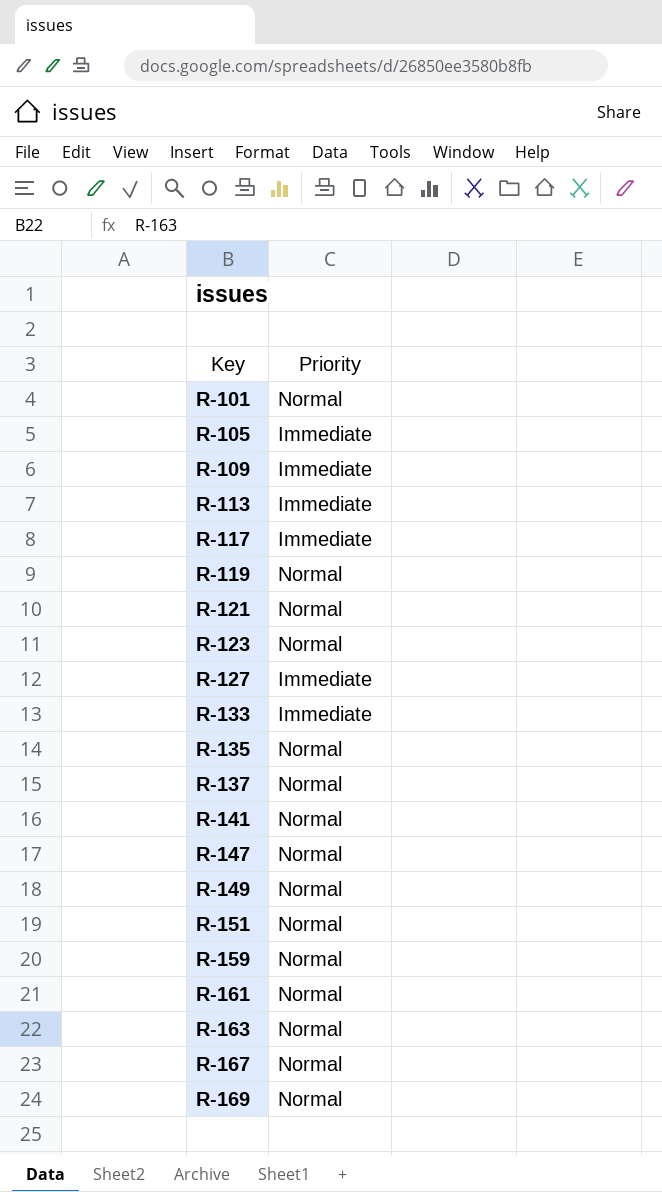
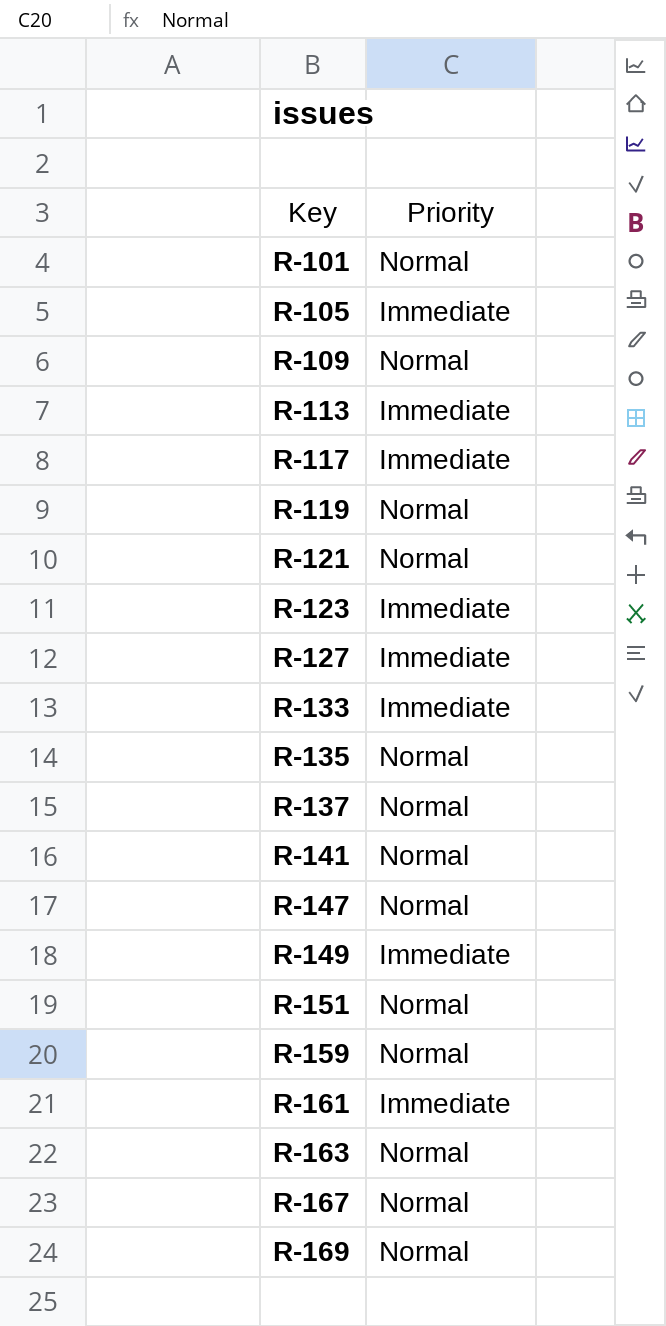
R-109 | Priority: Immediate -> Normal
R-123 | Priority: Normal -> Immediate
R-149 | Priority: Normal -> Immediate
R-161 | Priority: Normal -> Immediate

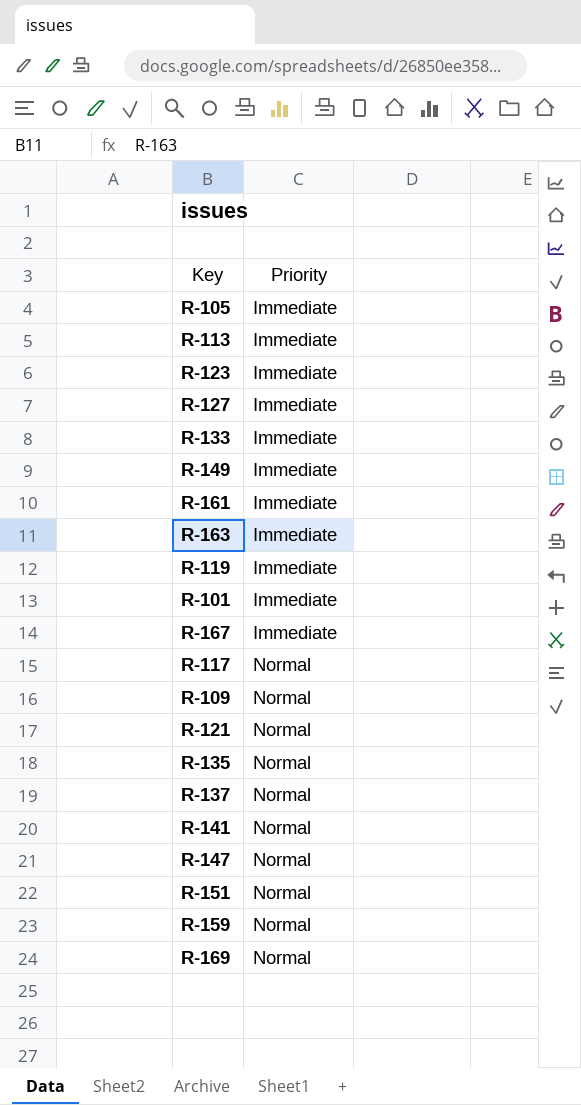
row order: Key ascending -> Priority ascending
R-163 | Priority: Normal -> Immediate
R-119 | Priority: Normal -> Immediate
R-101 | Priority: Normal -> Immediate
R-167 | Priority: Normal -> Immediate
R-117 | Priority: Immediate -> Normal

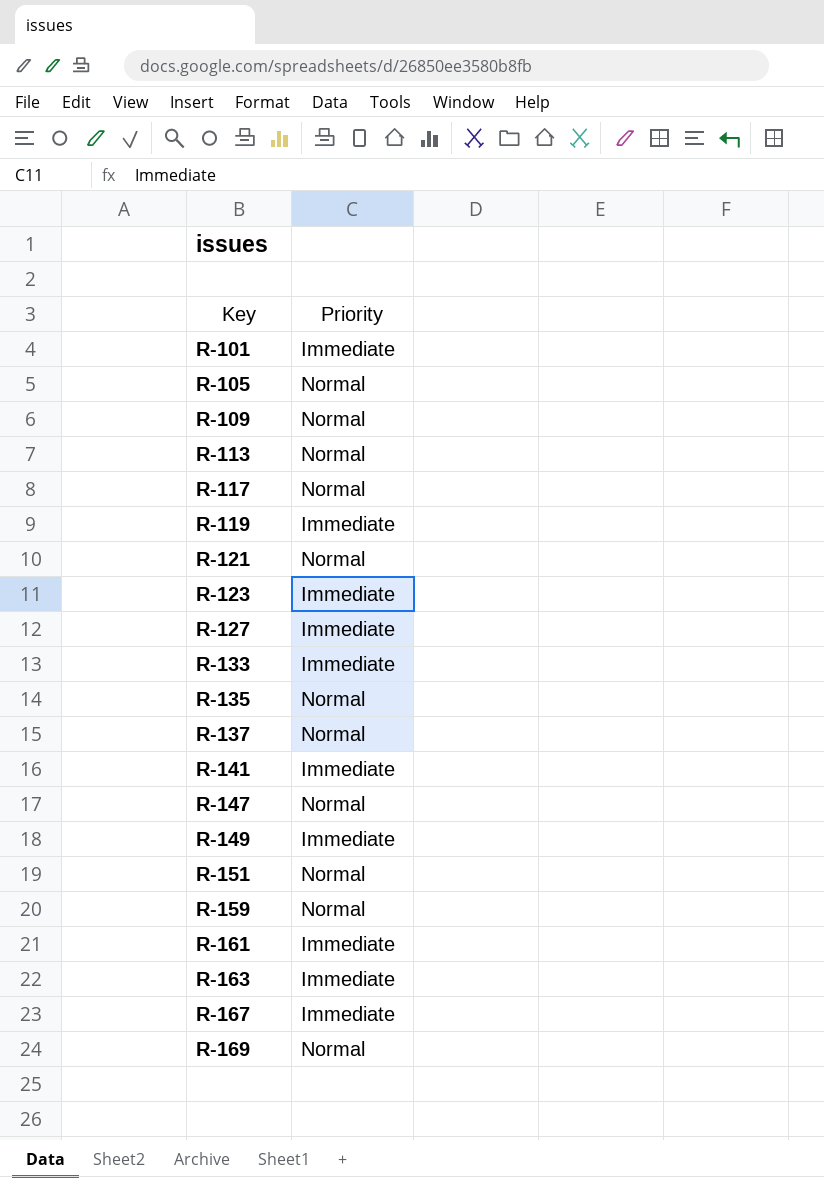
row order: Priority ascending -> Key ascending
R-105 | Priority: Immediate -> Normal
R-113 | Priority: Immediate -> Normal
R-141 | Priority: Normal -> Immediate

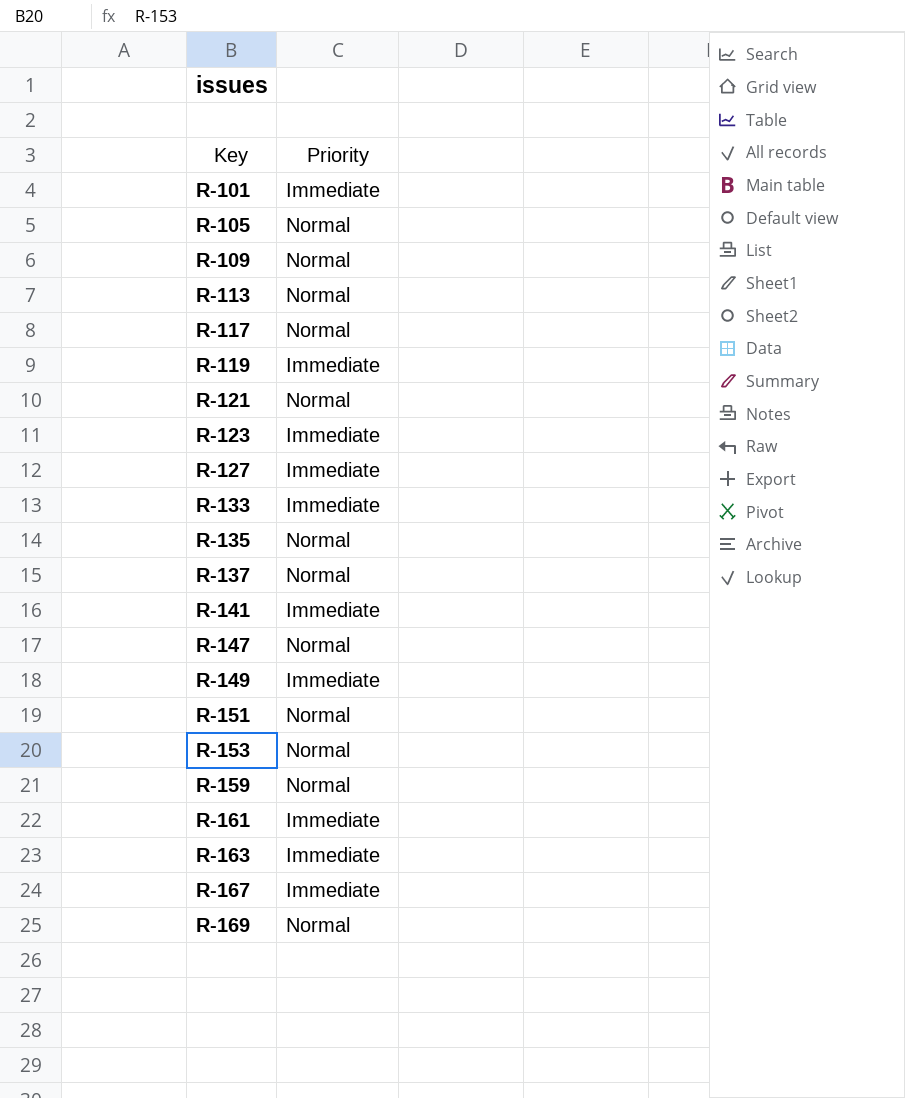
row R-153: none -> Normal

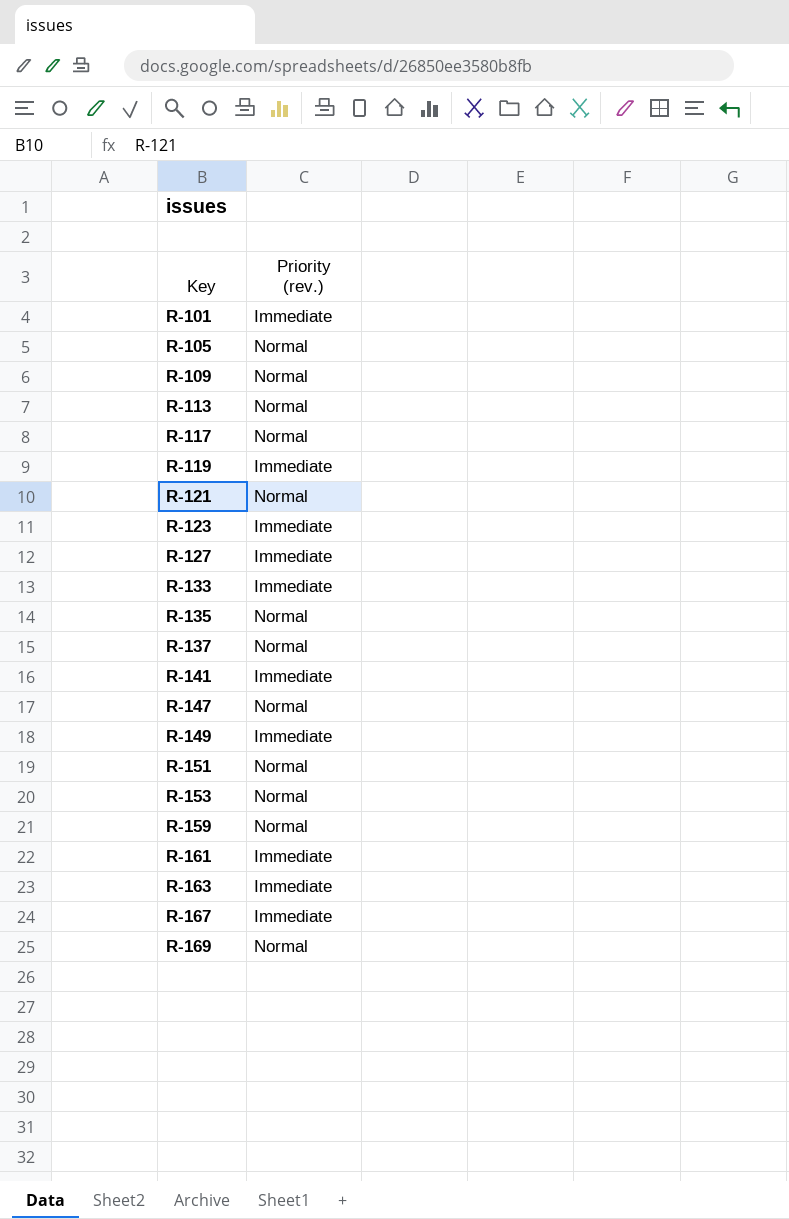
column name: Priority -> Priority (rev.)

